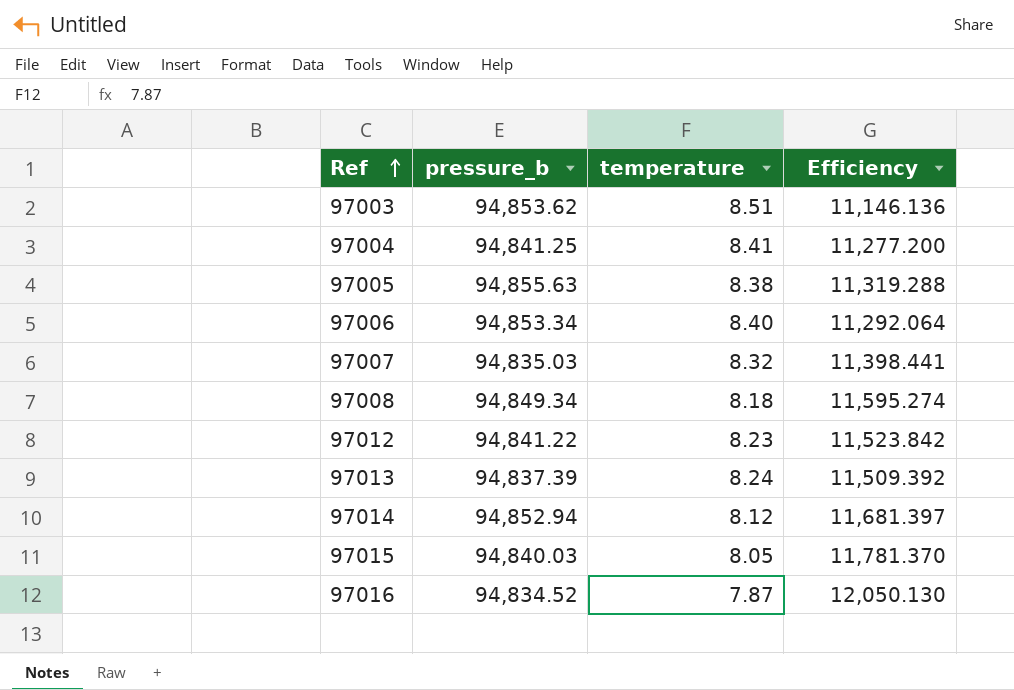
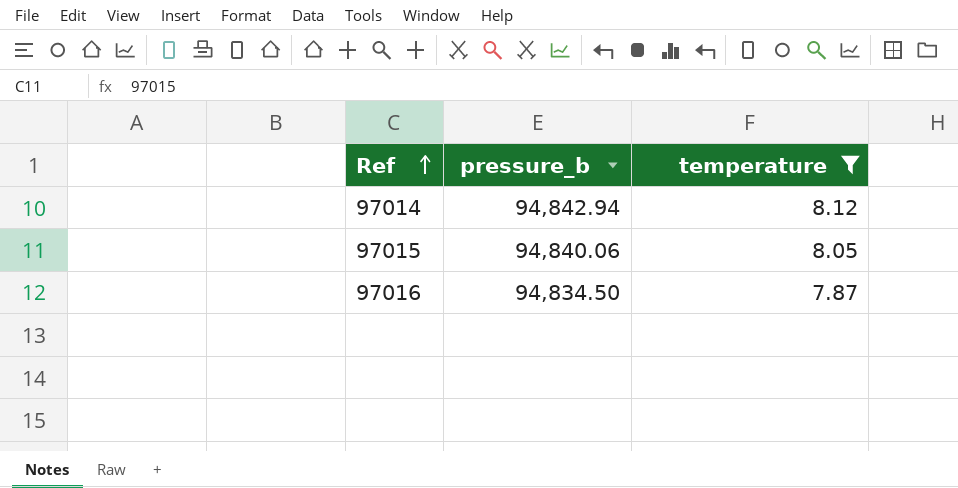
filter: none -> temperature <= 8.12
column Efficiency | formula: [pressure_b] / [temperature] -> none
97014 | pressure_b: 94,852.94 -> 94,842.94
97015 | pressure_b: 94,840.03 -> 94,840.06
97016 | pressure_b: 94,834.52 -> 94,834.50

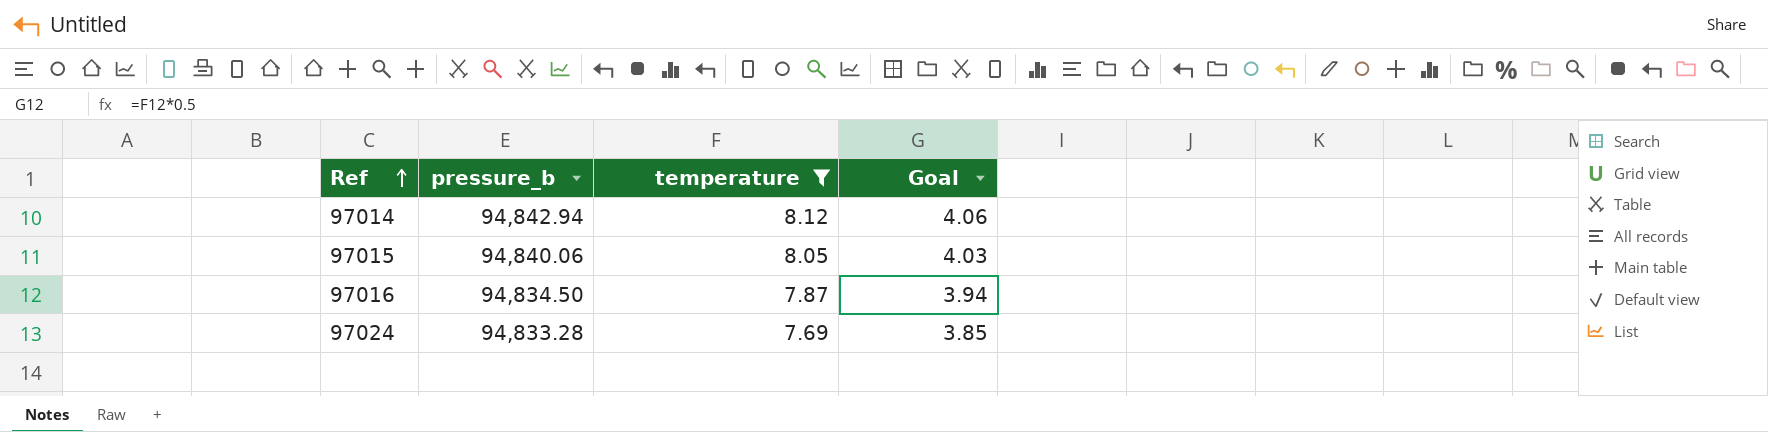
column Goal | formula: none -> [temperature] * 0.5
row 97024: none -> 94,833.28 | 7.69 | 3.85

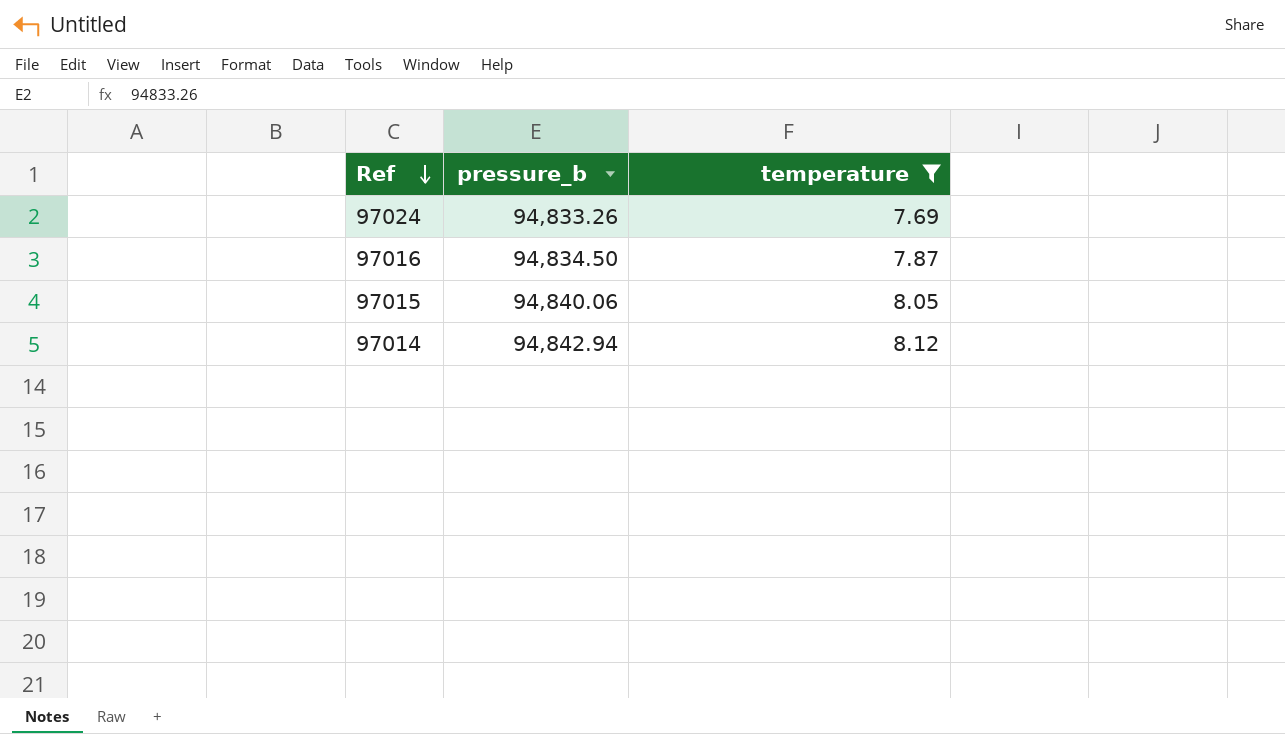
row order: Ref ascending -> Ref descending
column Goal | formula: [temperature] * 0.5 -> none
97024 | pressure_b: 94,833.28 -> 94,833.26

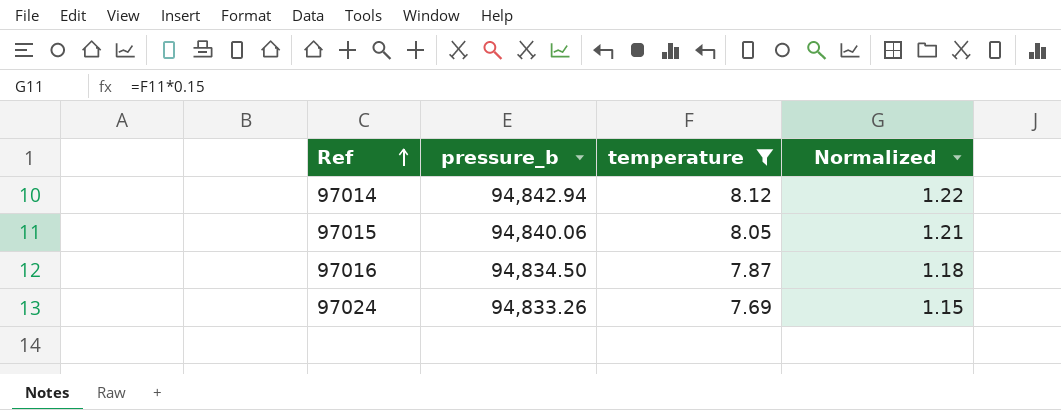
row order: Ref descending -> Ref ascending
column Normalized | formula: none -> [temperature] * 0.15

